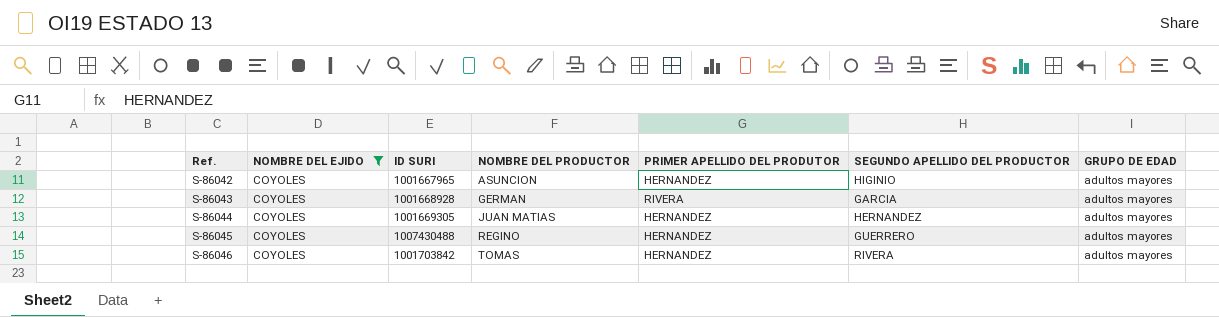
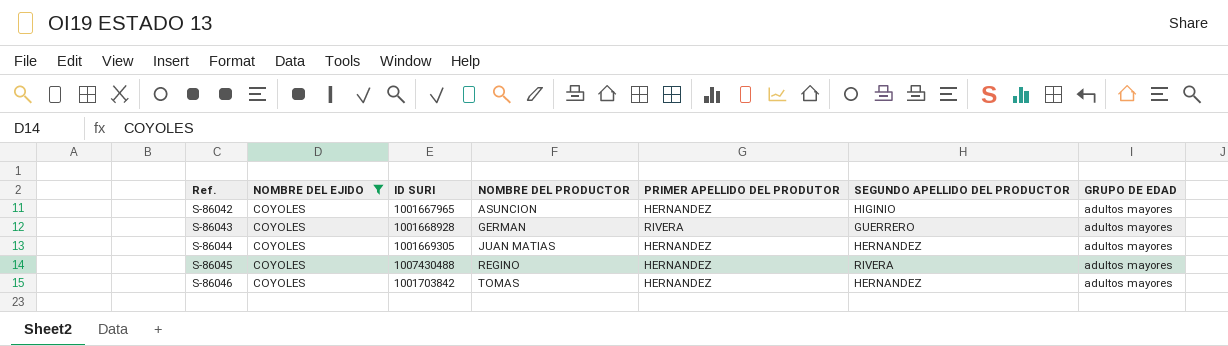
S-86043 | SEGUNDO APELLIDO DEL PRODUCTOR: GARCIA -> GUERRERO
S-86045 | SEGUNDO APELLIDO DEL PRODUCTOR: GUERRERO -> RIVERA
S-86046 | SEGUNDO APELLIDO DEL PRODUCTOR: RIVERA -> HERNANDEZ

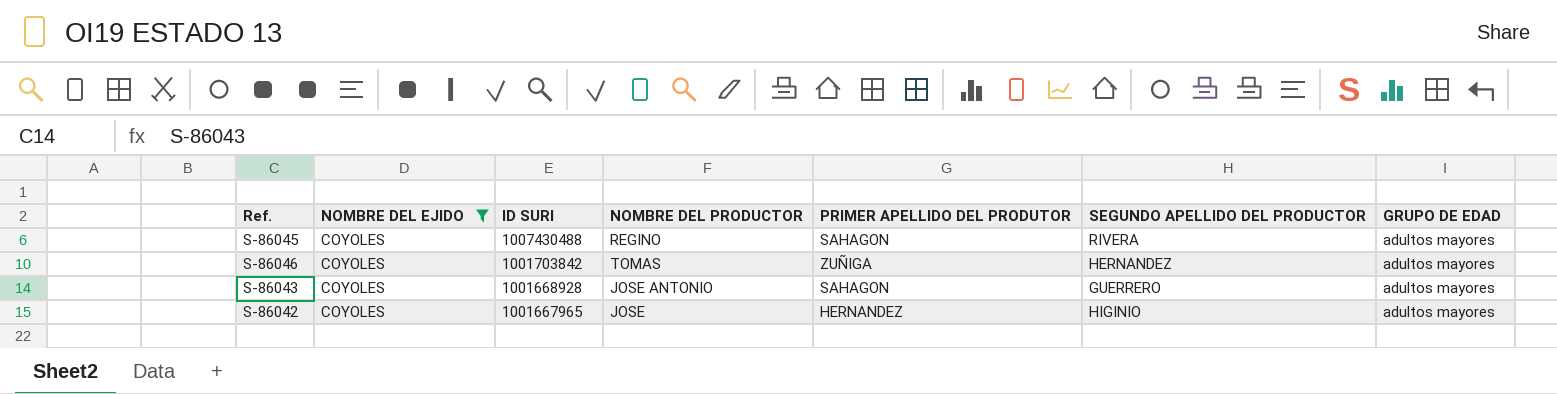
row order: Ref. ascending -> ID SURI descending
row S-86044: COYOLES | 1001669305 | JUAN MATIAS | HERNANDEZ | HERNANDEZ | adultos mayores -> none
S-86045 | PRIMER APELLIDO DEL PRODUTOR: HERNANDEZ -> SAHAGON
S-86046 | PRIMER APELLIDO DEL PRODUTOR: HERNANDEZ -> ZUÑIGA
S-86043 | NOMBRE DEL PRODUCTOR: GERMAN -> JOSE ANTONIO
S-86043 | PRIMER APELLIDO DEL PRODUTOR: RIVERA -> SAHAGON
S-86042 | NOMBRE DEL PRODUCTOR: ASUNCION -> JOSE

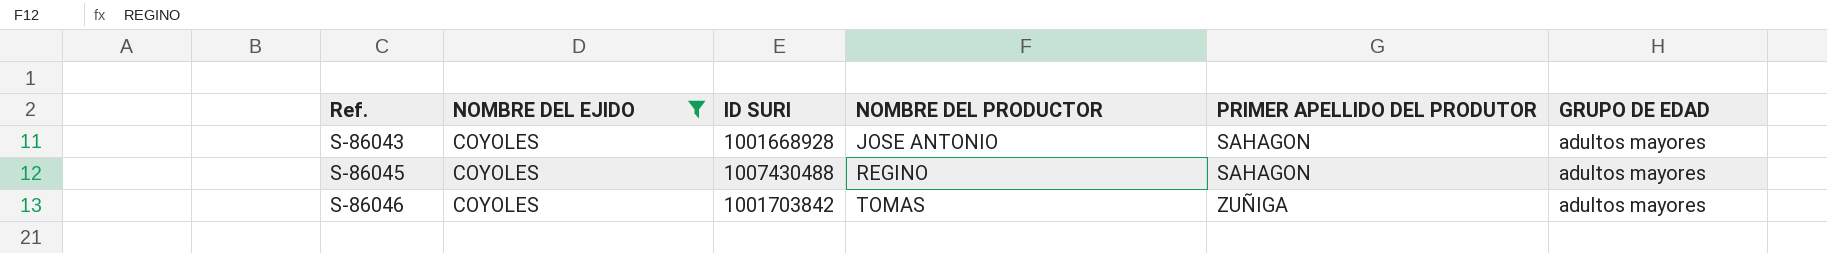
row order: ID SURI descending -> Ref. ascending
column SEGUNDO APELLIDO DEL PRODUCTOR | position: 6 -> none
row S-86042: COYOLES | 1001667965 | JOSE | HERNANDEZ | HIGINIO | adultos mayores -> none

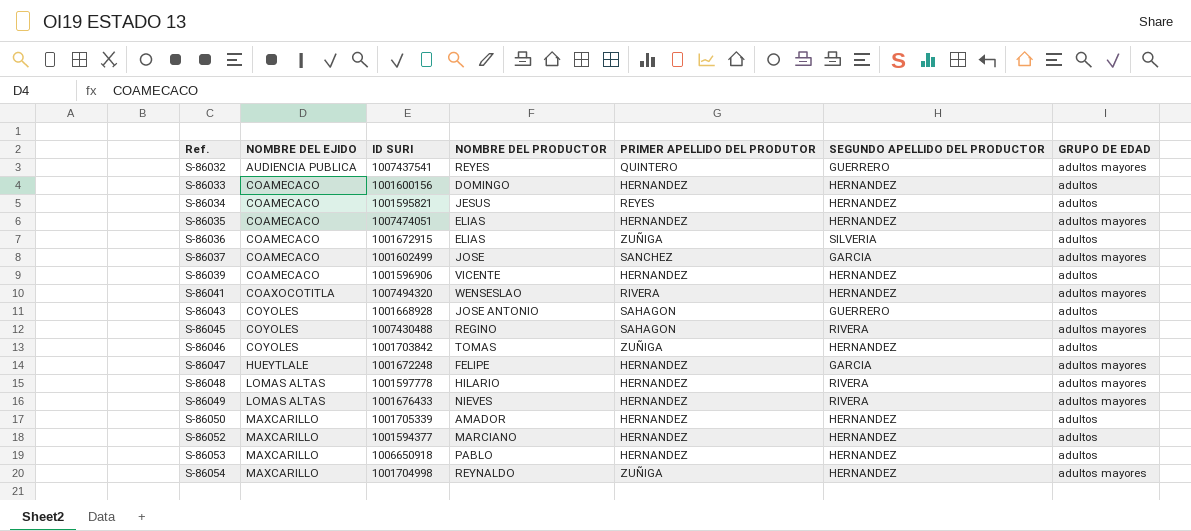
filter: NOMBRE DEL EJIDO = COYOLES -> none
column SEGUNDO APELLIDO DEL PRODUCTOR | position: none -> 6
S-86043 | GRUPO DE EDAD: adultos mayores -> adultos
S-86046 | GRUPO DE EDAD: adultos mayores -> adultos

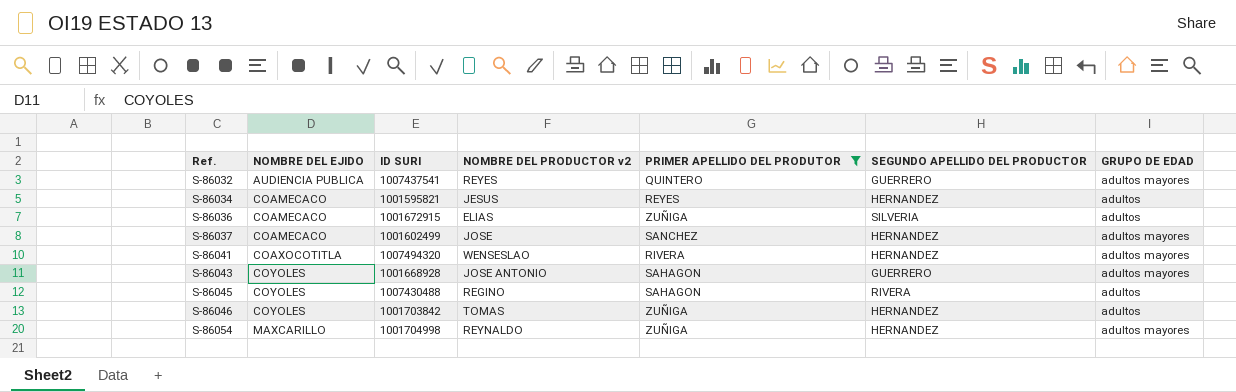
filter: none -> PRIMER APELLIDO DEL PRODUTOR != HERNANDEZ
column name: NOMBRE DEL PRODUCTOR -> NOMBRE DEL PRODUCTOR v2
S-86037 | SEGUNDO APELLIDO DEL PRODUCTOR: GARCIA -> HERNANDEZ
S-86043 | GRUPO DE EDAD: adultos -> adultos mayores
S-86045 | GRUPO DE EDAD: adultos mayores -> adultos

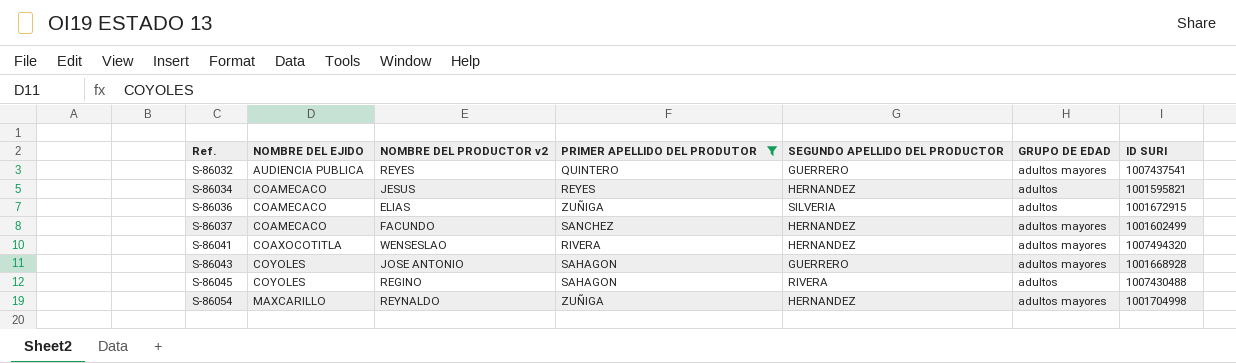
column ID SURI | position: 3 -> 7
row S-86046: COYOLES | 1001703842 | TOMAS | ZUÑIGA | HERNANDEZ | adultos -> none
S-86037 | NOMBRE DEL PRODUCTOR v2: JOSE -> FACUNDO

